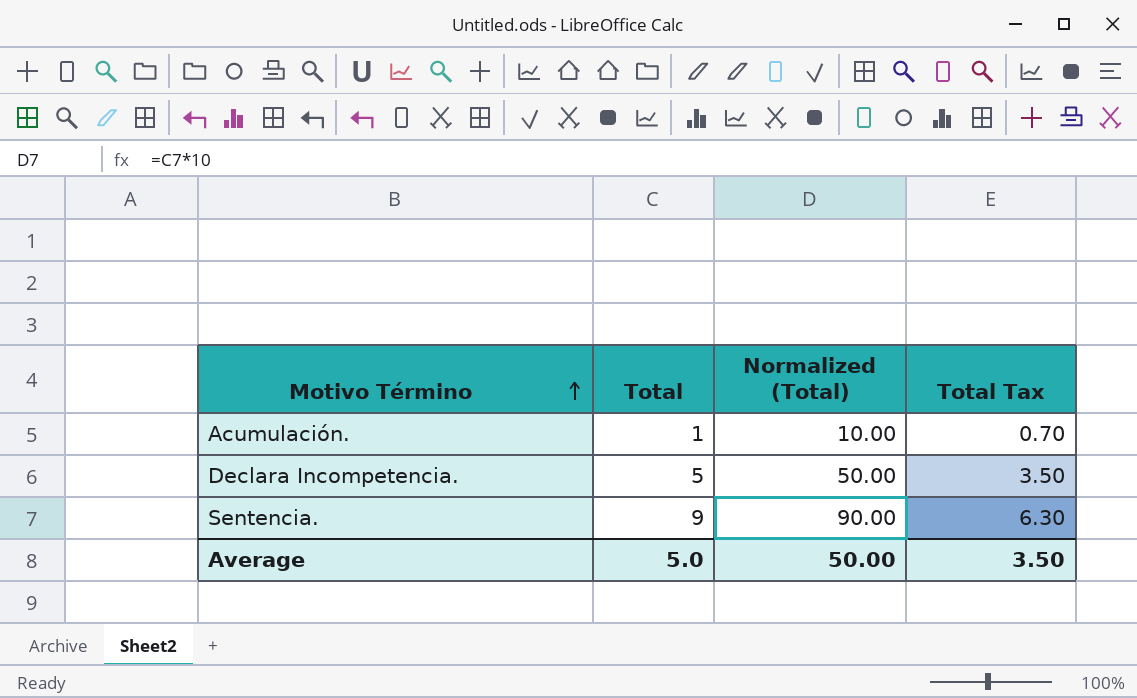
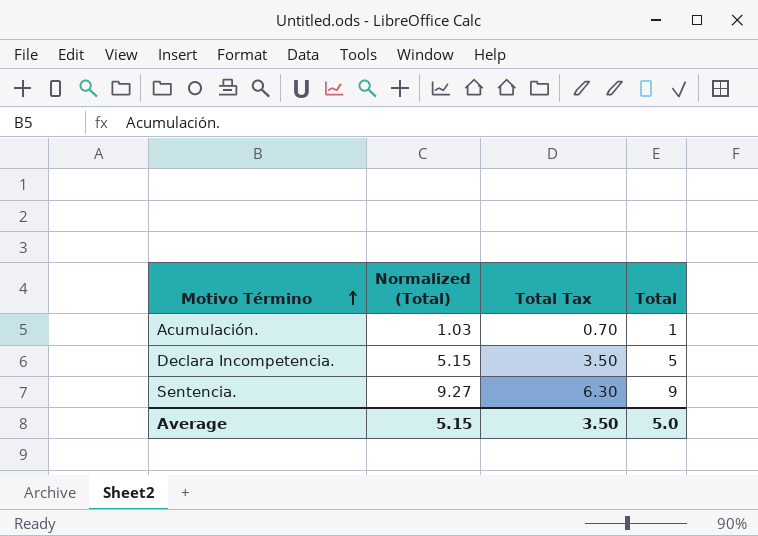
column Normalized (Total) | formula: [Total] * 10 -> [Total] * 1.03
column Total | position: 2 -> 4
Average | Normalized (Total): 50.00 -> 5.15

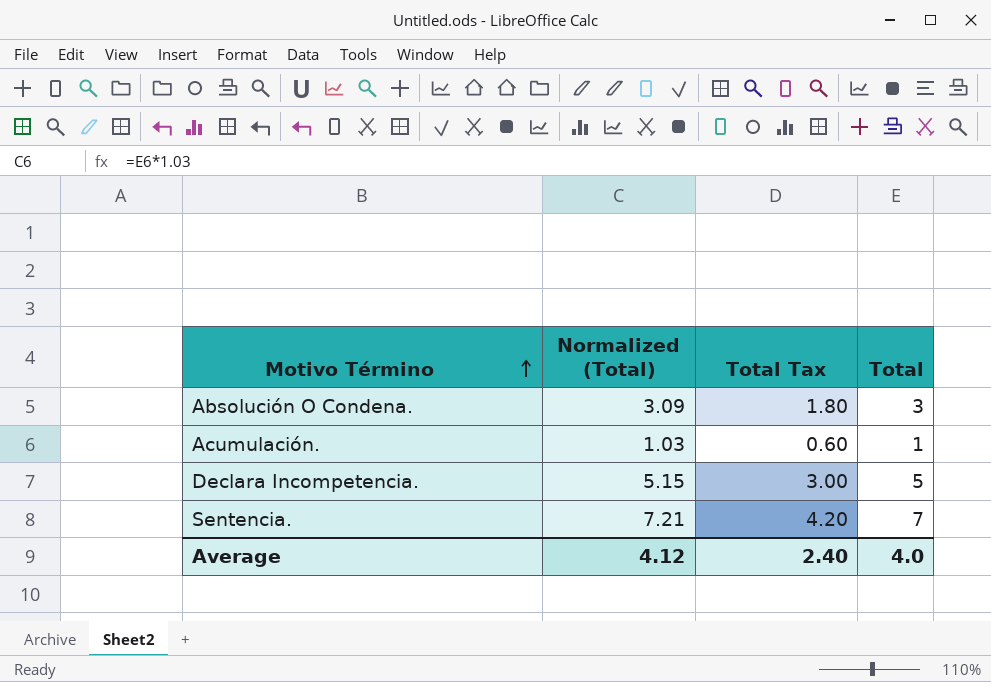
column Total Tax | formula: [Total] * 0.7 -> [Total] * 0.6
row Absolución O Condena.: none -> 3.09 | 1.80 | 3
Sentencia. | Normalized (Total): 9.27 -> 7.21
Sentencia. | Total: 9 -> 7
Average | Normalized (Total): 5.15 -> 4.12
Average | Total Tax: 3.50 -> 2.40
Average | Total: 5.0 -> 4.0

